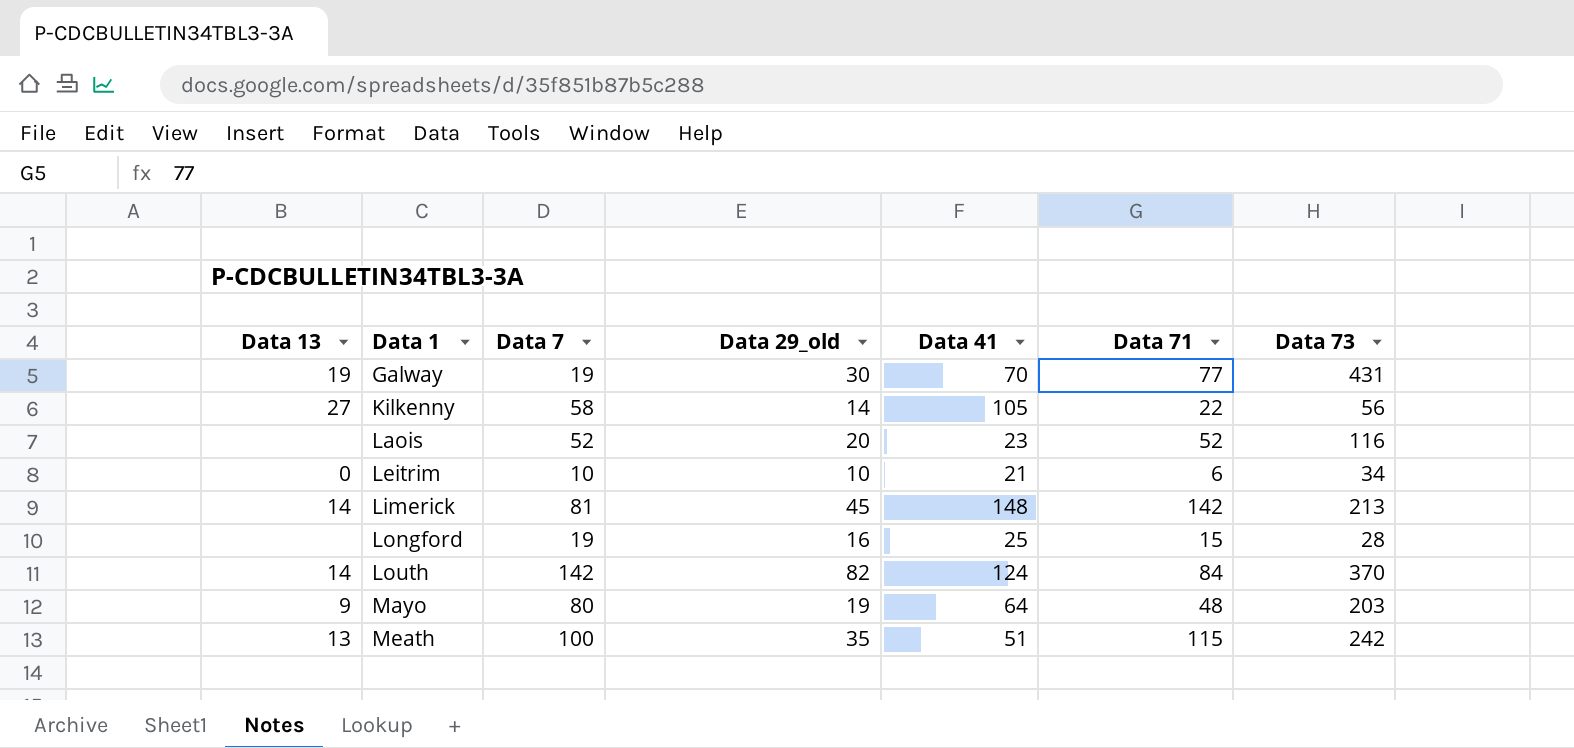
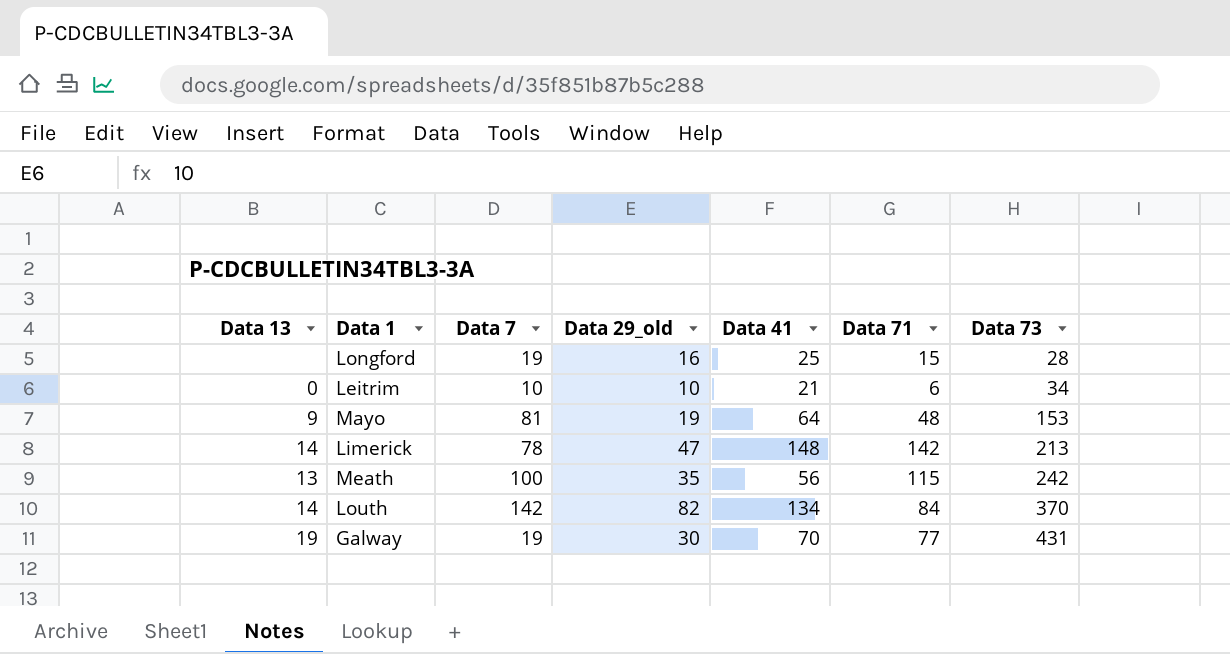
row order: Data 1 ascending -> Data 73 ascending
row Kilkenny: 27 | 58 | 14 | 105 | 22 | 56 -> none
row Laois: none | 52 | 20 | 23 | 52 | 116 -> none
Mayo | Data 7: 80 -> 81
Mayo | Data 73: 203 -> 153
Limerick | Data 7: 81 -> 78
Limerick | Data 29_old: 45 -> 47
Meath | Data 41: 51 -> 56
Louth | Data 41: 124 -> 134

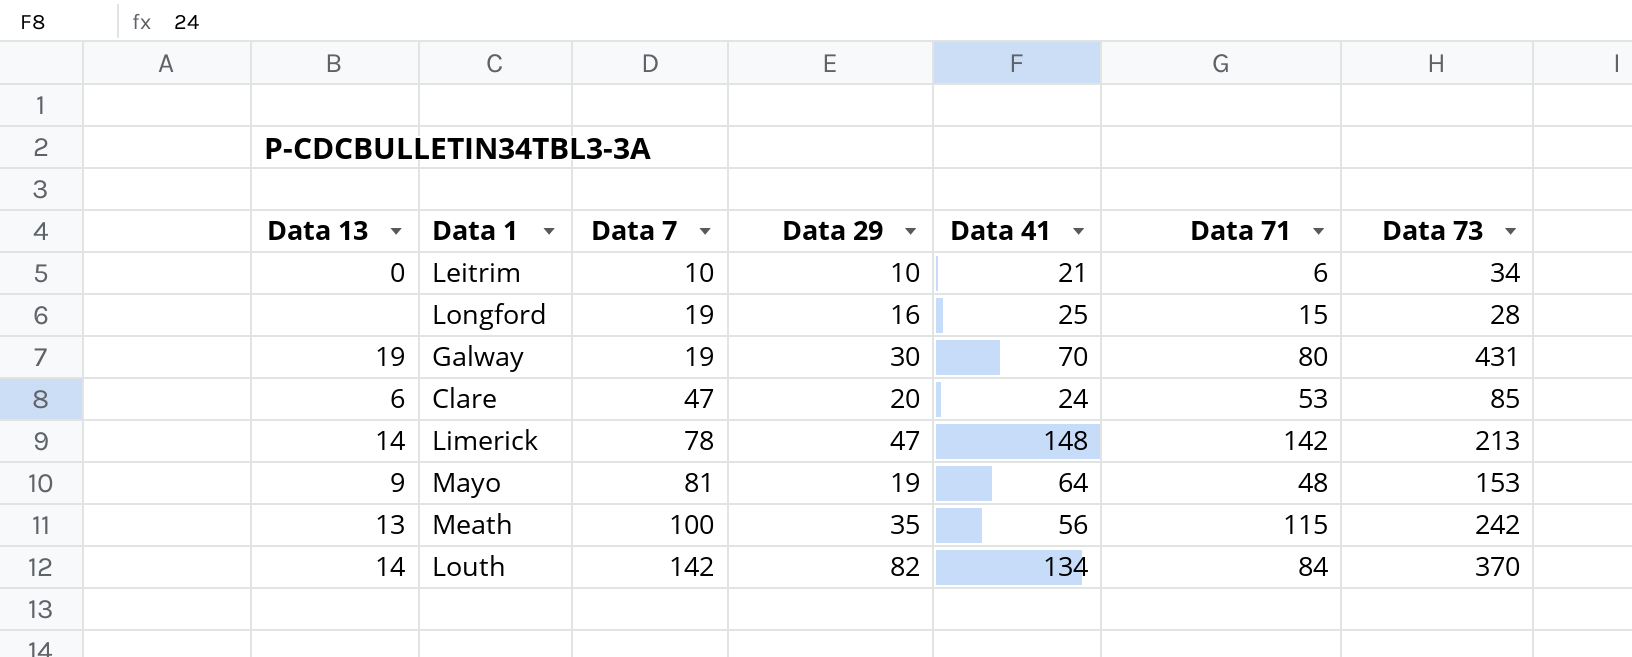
row order: Data 73 ascending -> Data 7 ascending
column name: Data 29_old -> Data 29
Galway | Data 71: 77 -> 80
row Clare: none -> 6 | 47 | 20 | 24 | 53 | 85

